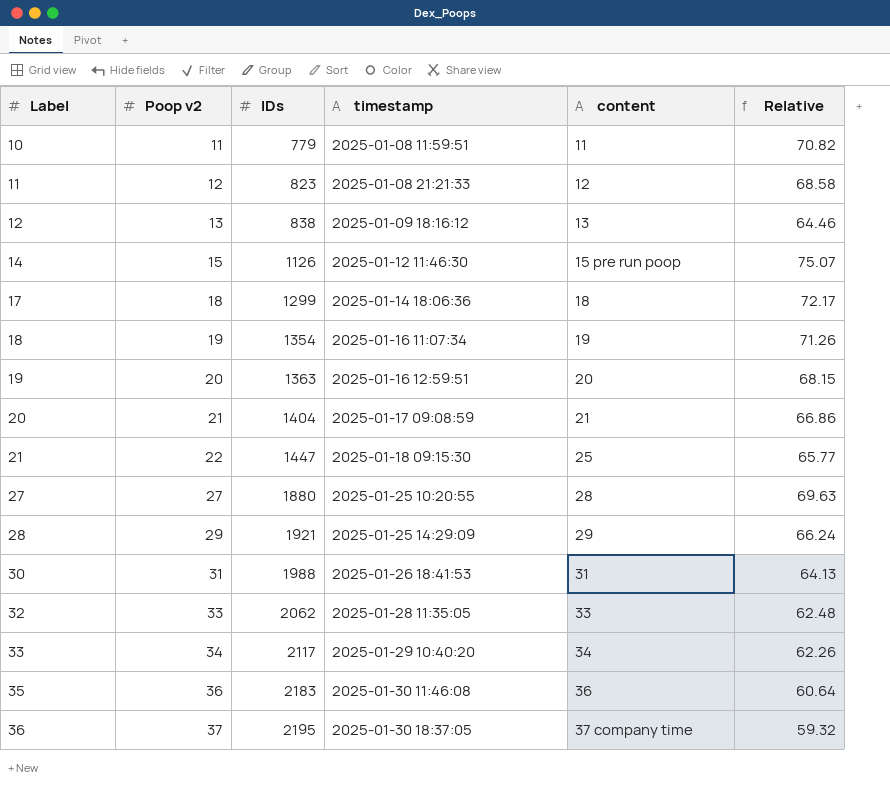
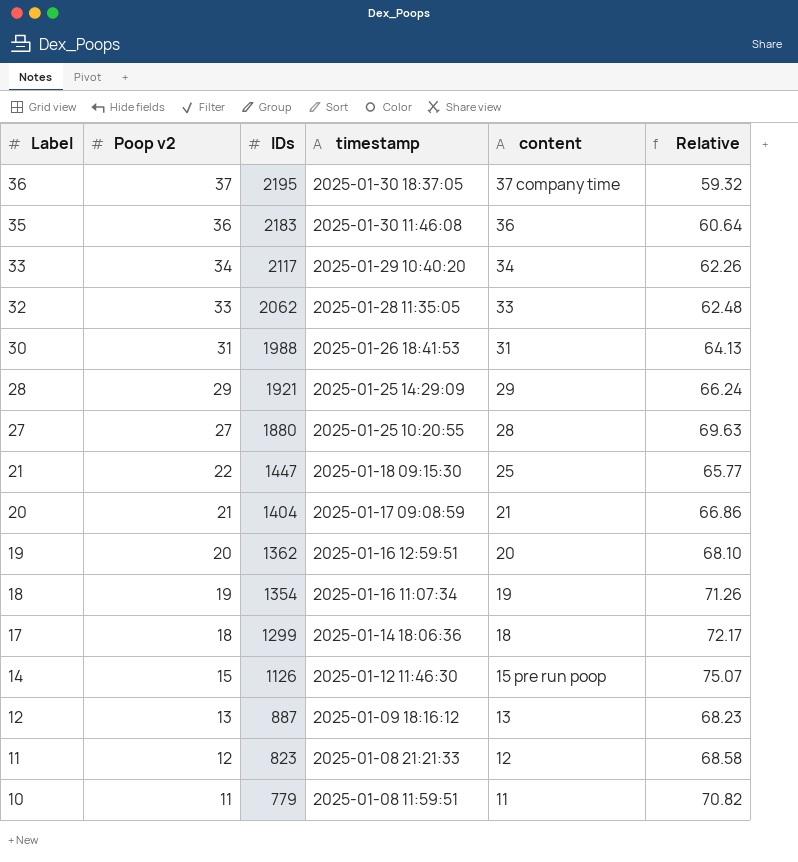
row order: Label ascending -> Label descending
19 | IDs: 1363 -> 1362
19 | Relative: 68.15 -> 68.10
12 | IDs: 838 -> 887
12 | Relative: 64.46 -> 68.23

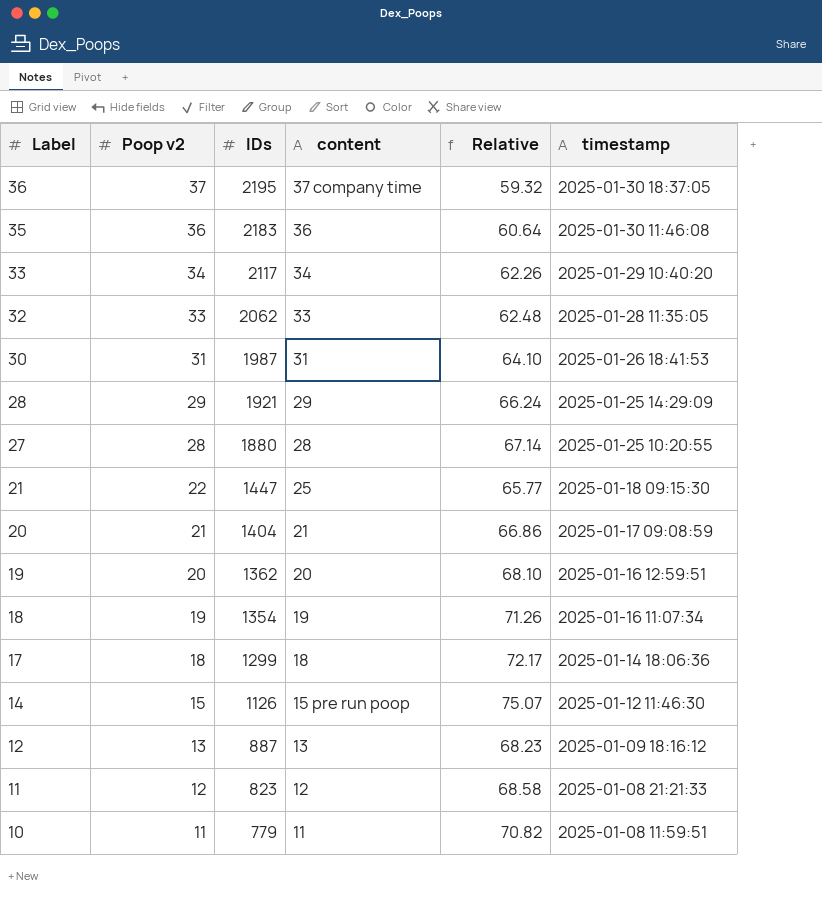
column timestamp | position: 4 -> 6
30 | IDs: 1988 -> 1987
30 | Relative: 64.13 -> 64.10
27 | Poop v2: 27 -> 28
27 | Relative: 69.63 -> 67.14

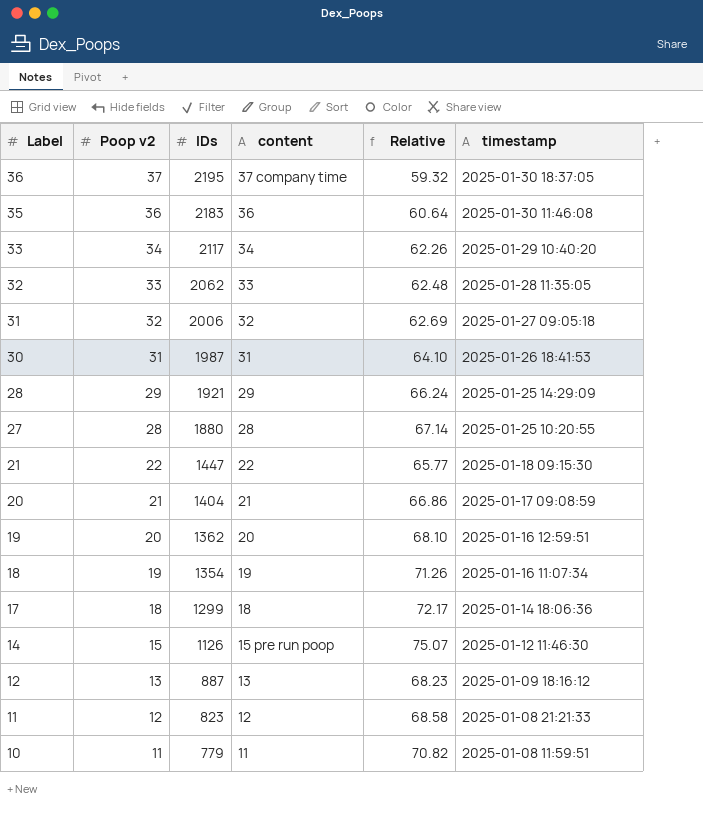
row 31: none -> 32 | 2006 | 32 | 62.69 | 2025-01-27 09:05:18
21 | content: 25 -> 22

